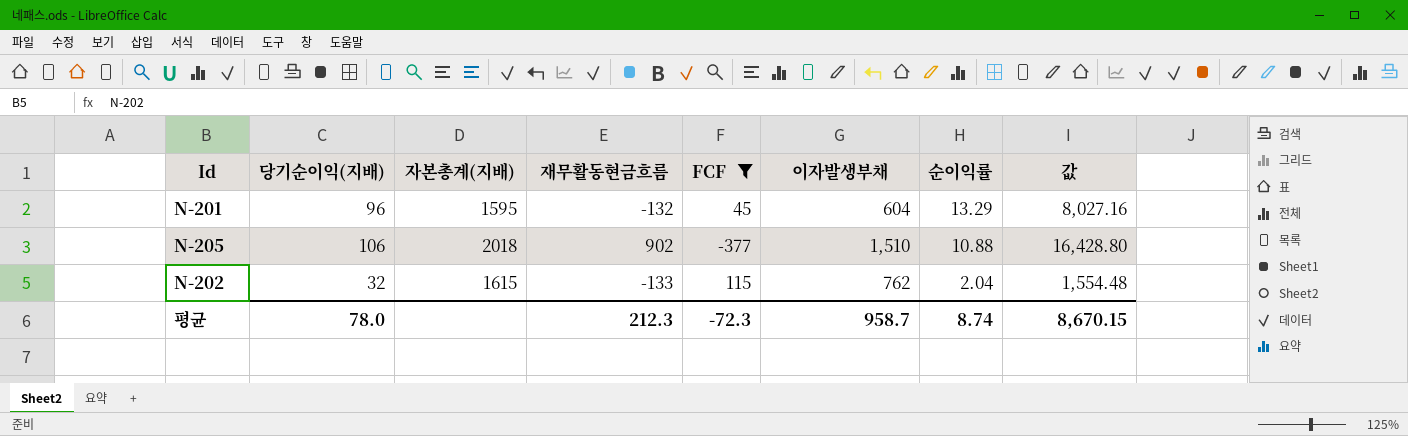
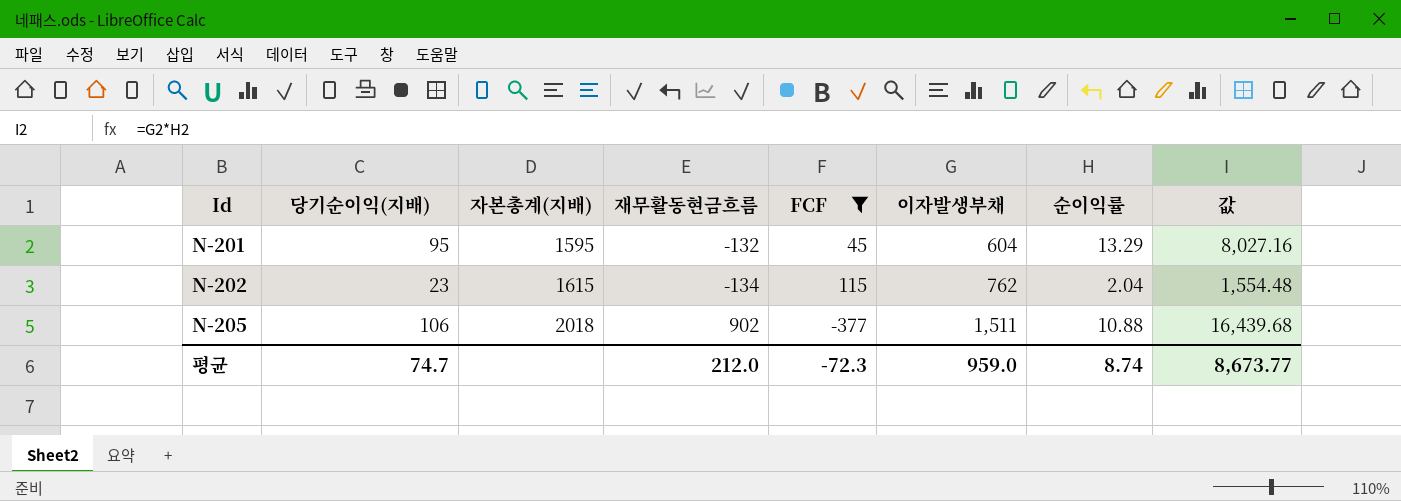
row order: 순이익률 descending -> Id ascending
N-201 | 당기순이익(지배): 96 -> 95
N-202 | 당기순이익(지배): 32 -> 23
N-202 | 재무활동현금흐름: -133 -> -134
N-205 | 이자발생부채: 1,510 -> 1,511
N-205 | 값: 16,428.80 -> 16,439.68
평균 | 당기순이익(지배): 78.0 -> 74.7
평균 | 재무활동현금흐름: 212.3 -> 212.0
평균 | 이자발생부채: 958.7 -> 959.0
평균 | 값: 8,670.15 -> 8,673.77

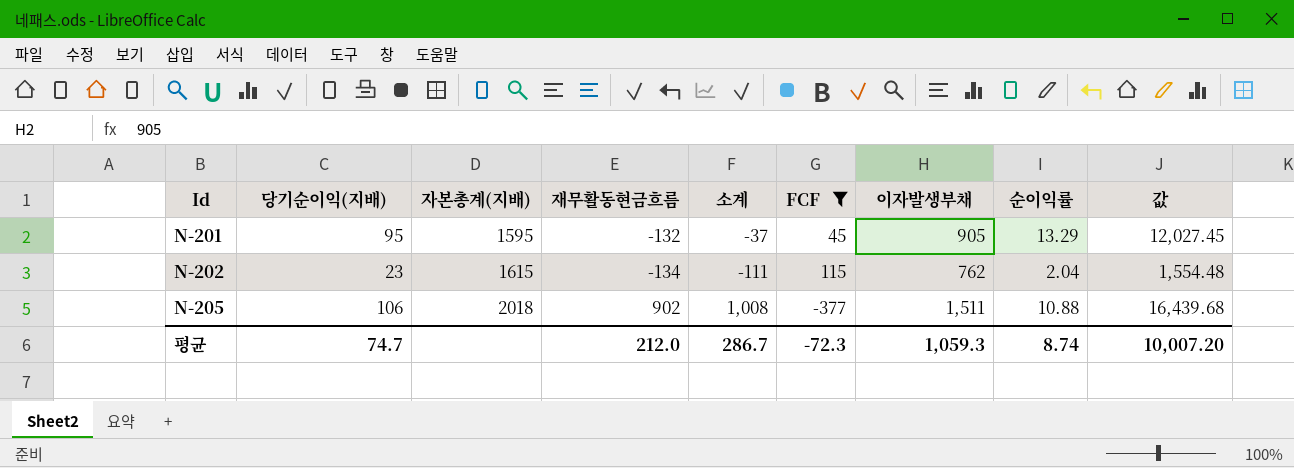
column 소계 | formula: none -> [당기순이익(지배)] + [재무활동현금흐름]
N-201 | 이자발생부채: 604 -> 905
N-201 | 값: 8,027.16 -> 12,027.45
평균 | 이자발생부채: 959.0 -> 1,059.3
평균 | 값: 8,673.77 -> 10,007.20

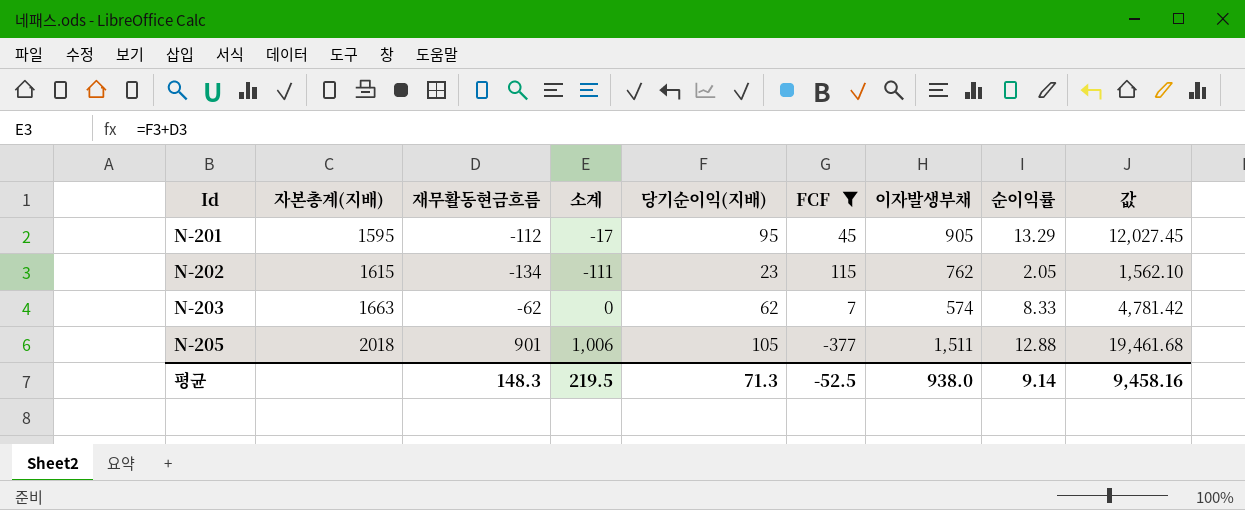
column 당기순이익(지배) | position: 2 -> 5
N-201 | 재무활동현금흐름: -132 -> -112
N-201 | 소계: -37 -> -17
N-202 | 순이익률: 2.04 -> 2.05
N-202 | 값: 1,554.48 -> 1,562.10
row N-203: none -> 1663 | -62 | 0 | 62 | 7 | 574 | 8.33 | 4,781.42
N-205 | 재무활동현금흐름: 902 -> 901
N-205 | 소계: 1,008 -> 1,006
N-205 | 당기순이익(지배): 106 -> 105
N-205 | 순이익률: 10.88 -> 12.88
N-205 | 값: 16,439.68 -> 19,461.68
평균 | 재무활동현금흐름: 212.0 -> 148.3
평균 | 소계: 286.7 -> 219.5
평균 | 당기순이익(지배): 74.7 -> 71.3
평균 | FCF: -72.3 -> -52.5
평균 | 이자발생부채: 1,059.3 -> 938.0
평균 | 순이익률: 8.74 -> 9.14
평균 | 값: 10,007.20 -> 9,458.16

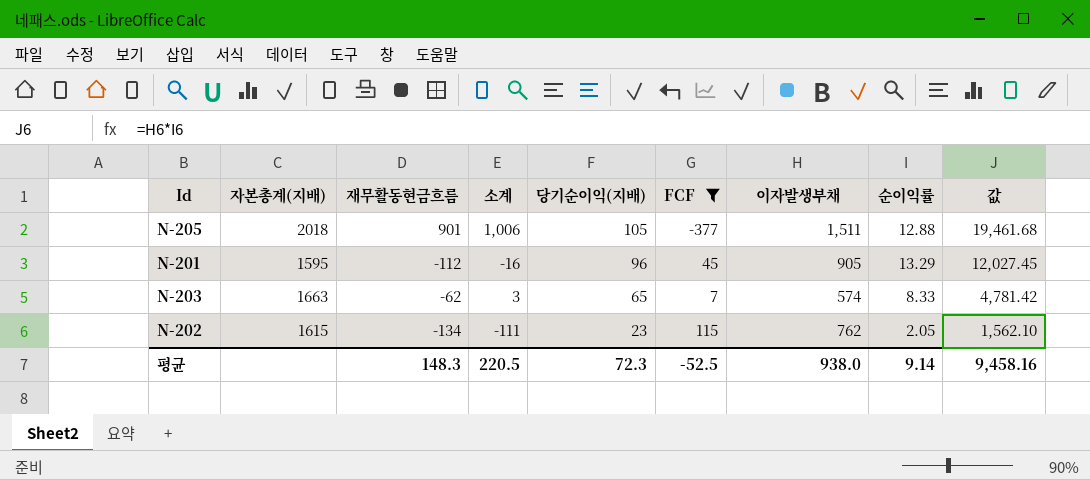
row order: Id ascending -> 당기순이익(지배) descending
N-201 | 소계: -17 -> -16
N-201 | 당기순이익(지배): 95 -> 96
N-203 | 소계: 0 -> 3
N-203 | 당기순이익(지배): 62 -> 65
평균 | 소계: 219.5 -> 220.5
평균 | 당기순이익(지배): 71.3 -> 72.3

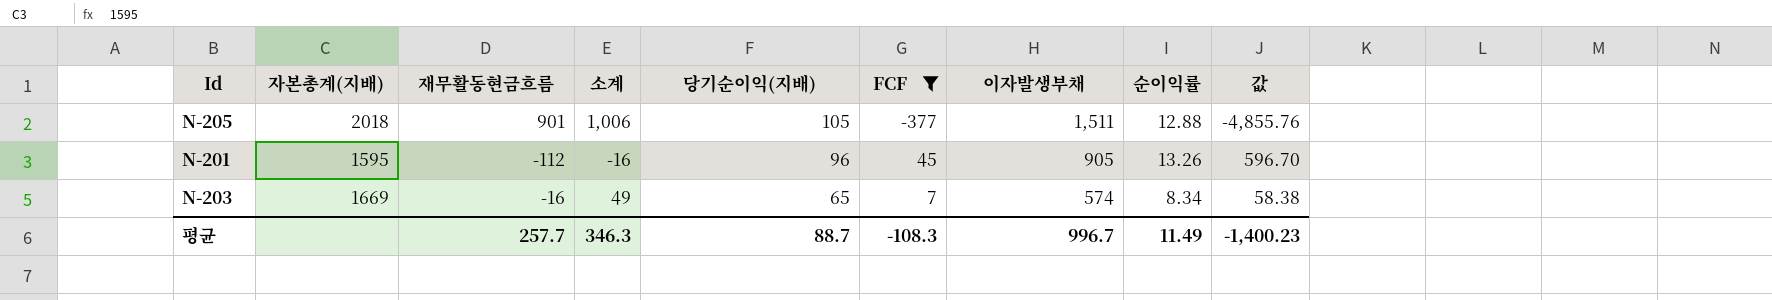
column 값 | formula: [이자발생부채] * [순이익률] -> [FCF] * [순이익률]
row N-202: 1615 | -134 | -111 | 23 | 115 | 762 | 2.05 | 1,562.10 -> none
N-201 | 순이익률: 13.29 -> 13.26
N-203 | 자본총계(지배): 1663 -> 1669
N-203 | 재무활동현금흐름: -62 -> -16
N-203 | 소계: 3 -> 49
N-203 | 순이익률: 8.33 -> 8.34
평균 | 재무활동현금흐름: 148.3 -> 257.7
평균 | 소계: 220.5 -> 346.3
평균 | 당기순이익(지배): 72.3 -> 88.7
평균 | FCF: -52.5 -> -108.3
평균 | 이자발생부채: 938.0 -> 996.7
평균 | 순이익률: 9.14 -> 11.49
평균 | 값: 9,458.16 -> -1,400.23

